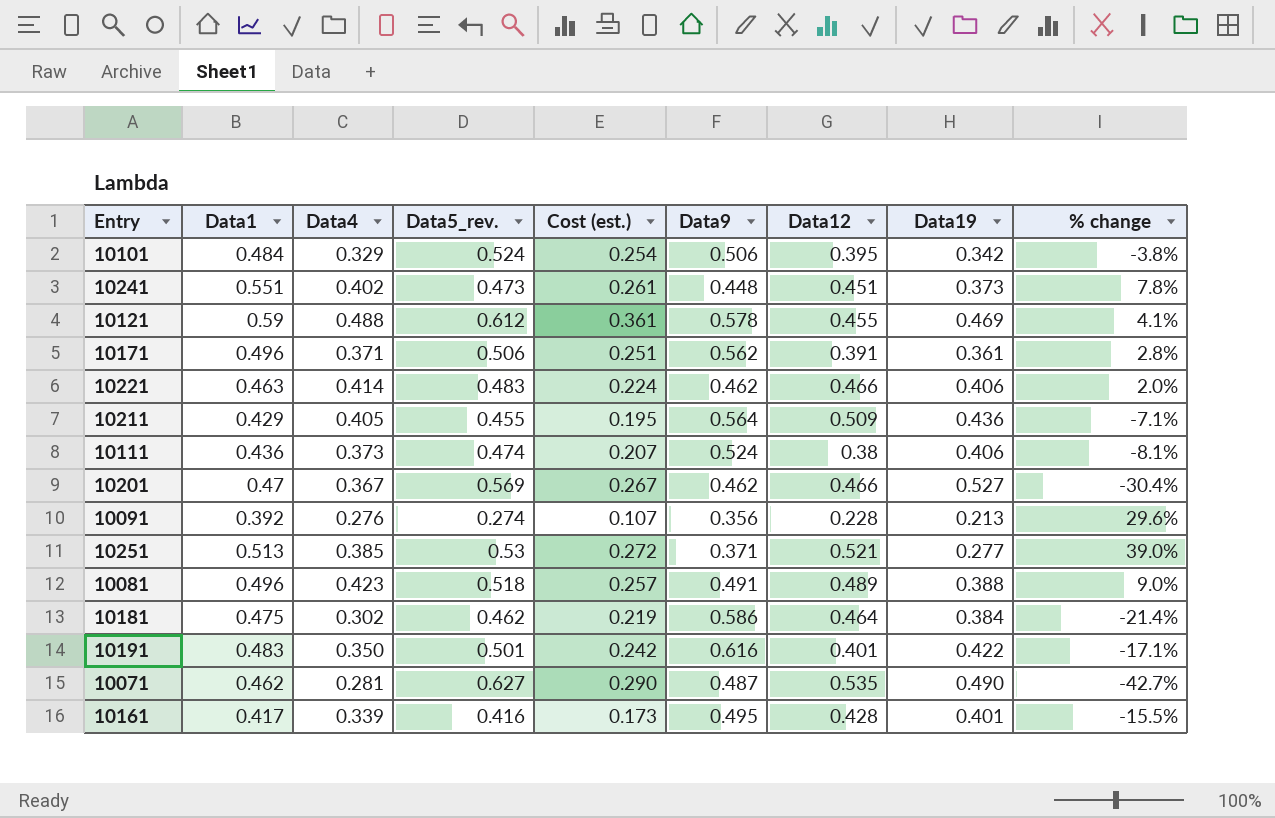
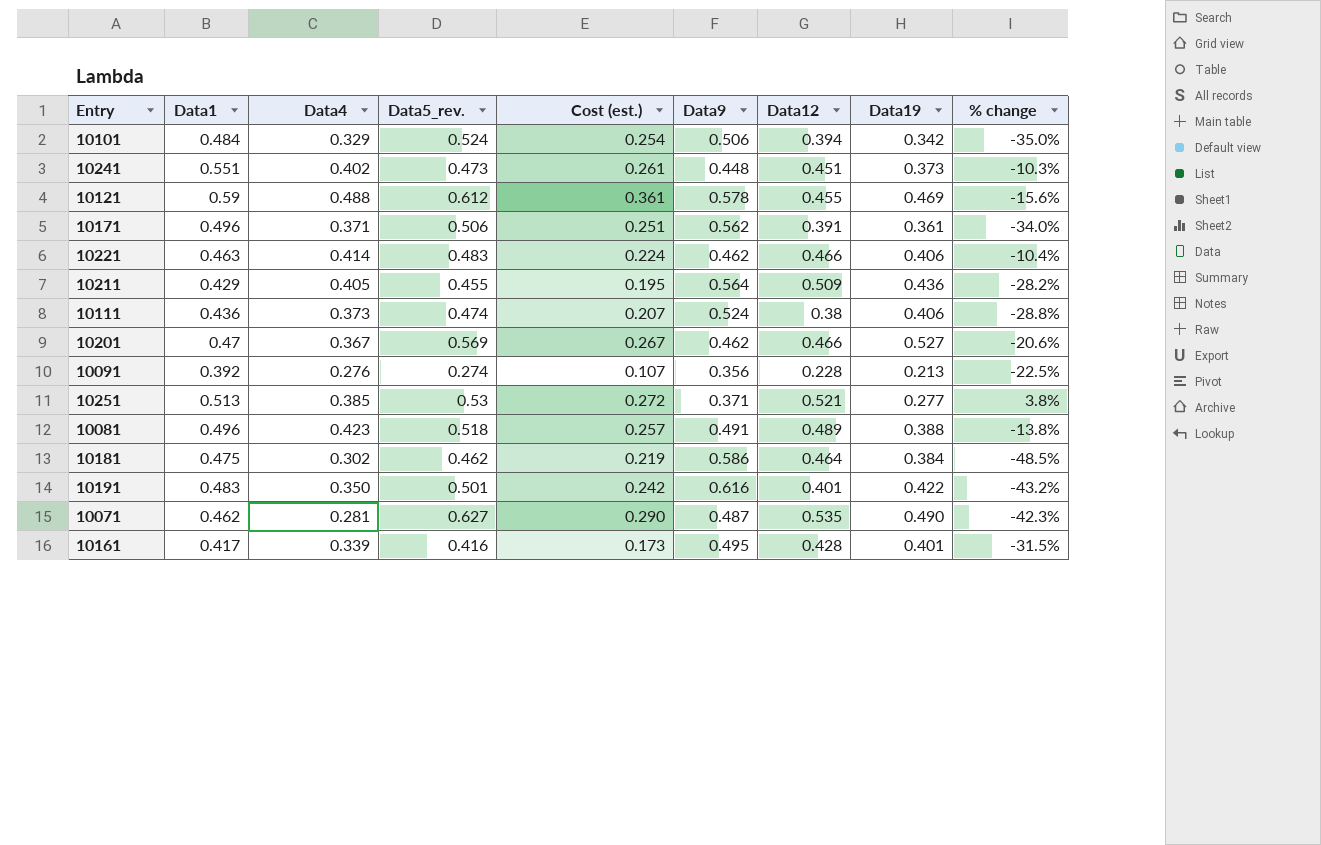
column % change | formula: ([Data4] - [Data19]) / [Data19] -> ([Data4] - [Data9]) / [Data9]
10101 | Data12: 0.395 -> 0.394

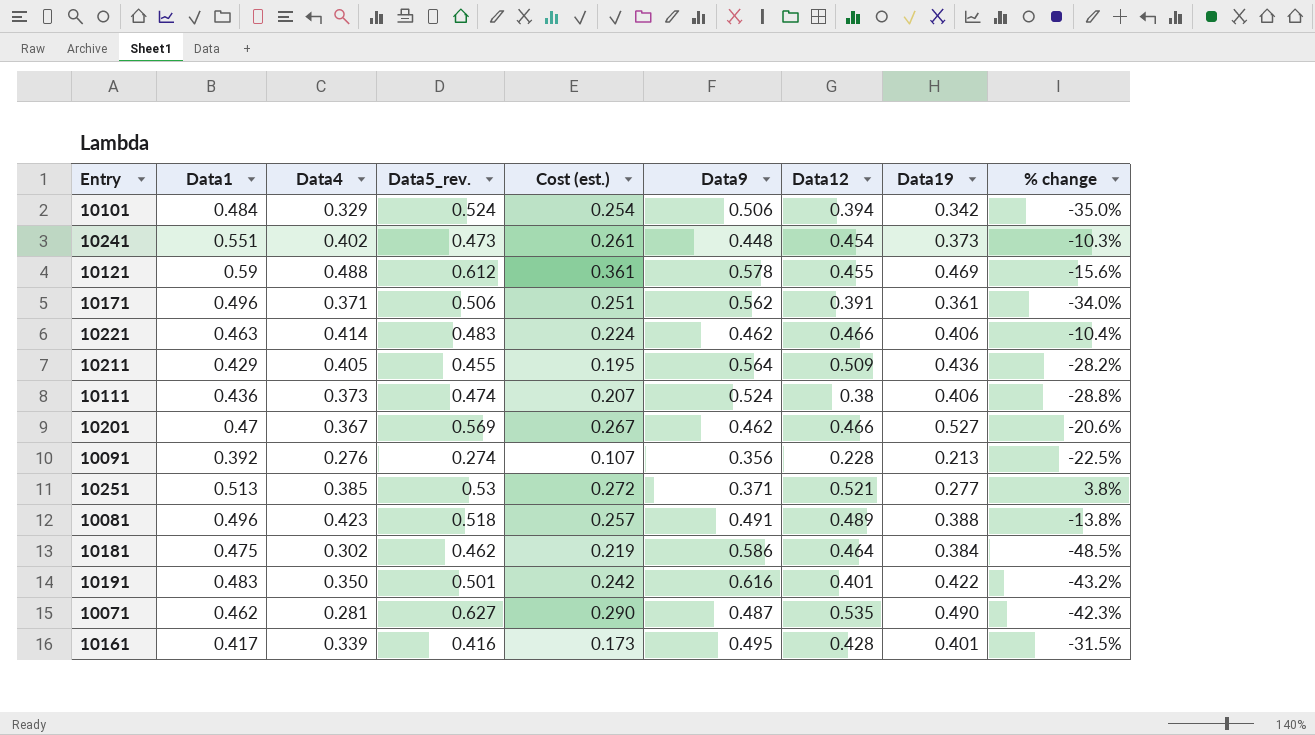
10241 | Data12: 0.451 -> 0.454

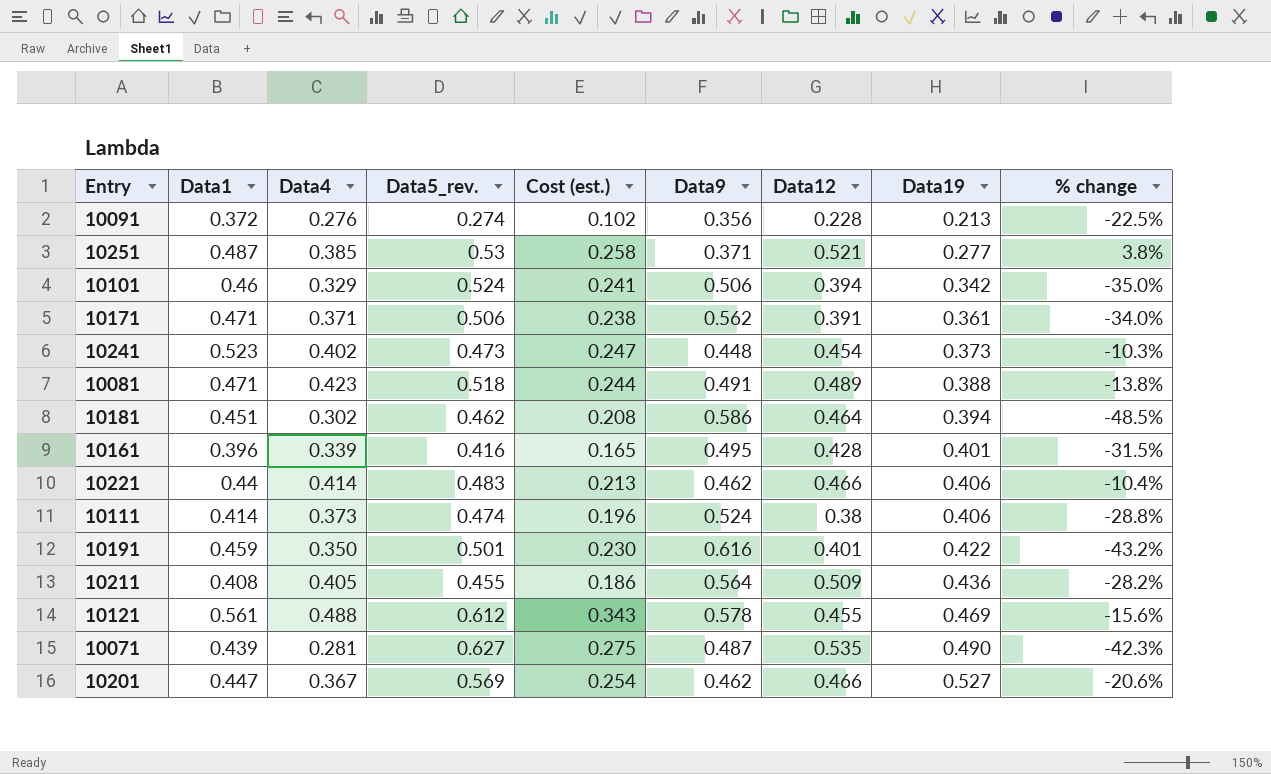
row order: none -> Data19 ascending
10091 | Data1: 0.392 -> 0.372
10091 | Cost (est.): 0.107 -> 0.102
10251 | Data1: 0.513 -> 0.487
10251 | Cost (est.): 0.272 -> 0.258
10101 | Data1: 0.484 -> 0.46
10101 | Cost (est.): 0.254 -> 0.241
10171 | Data1: 0.496 -> 0.471
10171 | Cost (est.): 0.251 -> 0.238
10241 | Data1: 0.551 -> 0.523
10241 | Cost (est.): 0.261 -> 0.247
10081 | Data1: 0.496 -> 0.471
10081 | Cost (est.): 0.257 -> 0.244
10181 | Data1: 0.475 -> 0.451
10181 | Cost (est.): 0.219 -> 0.208
10181 | Data19: 0.384 -> 0.394
10161 | Data1: 0.417 -> 0.396
10161 | Cost (est.): 0.173 -> 0.165
10221 | Data1: 0.463 -> 0.44
10221 | Cost (est.): 0.224 -> 0.213
10111 | Data1: 0.436 -> 0.414
10111 | Cost (est.): 0.207 -> 0.196
10191 | Data1: 0.483 -> 0.459
10191 | Cost (est.): 0.242 -> 0.230
10211 | Data1: 0.429 -> 0.408
10211 | Cost (est.): 0.195 -> 0.186
10121 | Data1: 0.59 -> 0.561
10121 | Cost (est.): 0.361 -> 0.343
10071 | Data1: 0.462 -> 0.439
10071 | Cost (est.): 0.290 -> 0.275
10201 | Data1: 0.47 -> 0.447
10201 | Cost (est.): 0.267 -> 0.254

